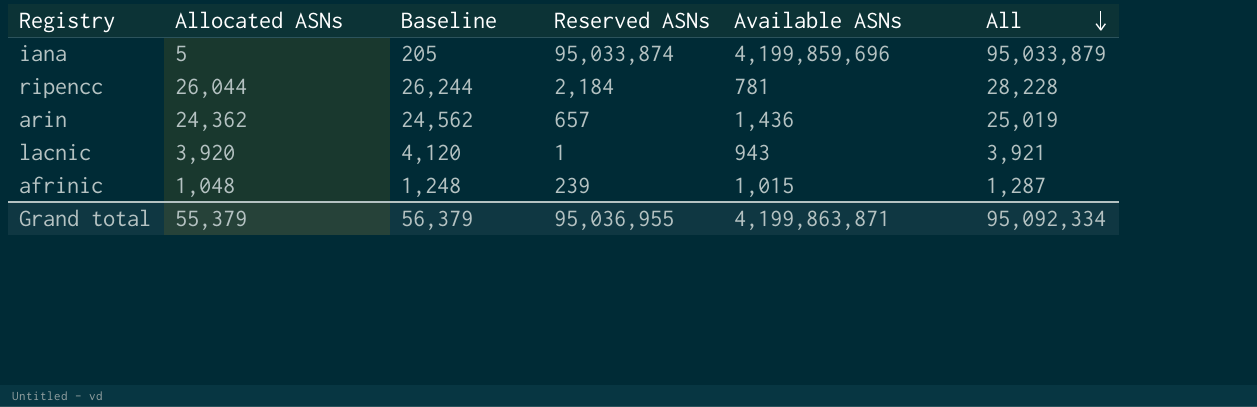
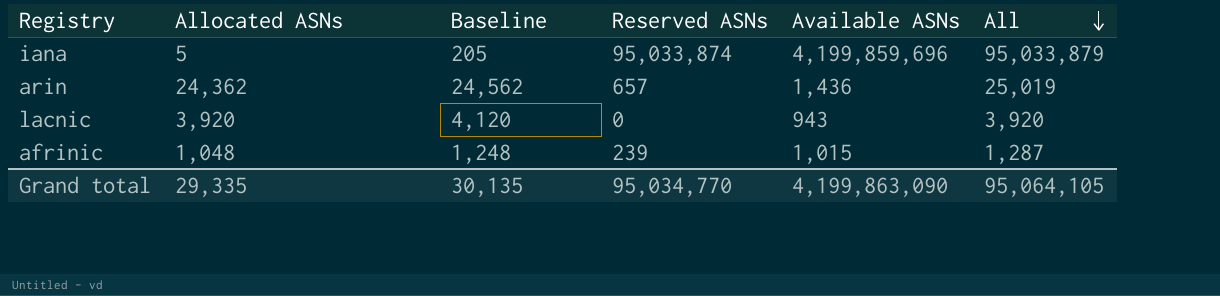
row ripencc: 26,044 | 26,244 | 2,184 | 781 | 28,228 -> none
lacnic | Reserved ASNs: 1 -> 0
lacnic | All: 3,921 -> 3,920
Grand total | Allocated ASNs: 55,379 -> 29,335
Grand total | Baseline: 56,379 -> 30,135
Grand total | Reserved ASNs: 95,036,955 -> 95,034,770
Grand total | Available ASNs: 4,199,863,871 -> 4,199,863,090
Grand total | All: 95,092,334 -> 95,064,105

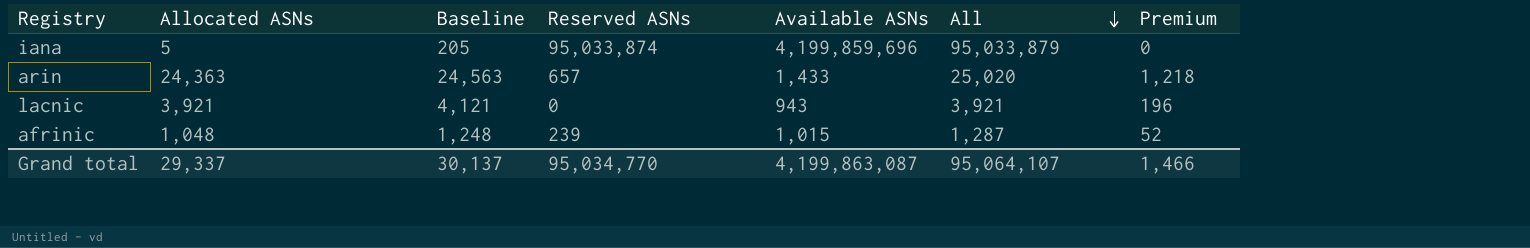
column Premium | formula: none -> [Allocated ASNs] * 0.05
arin | Allocated ASNs: 24,362 -> 24,363
arin | Baseline: 24,562 -> 24,563
arin | Available ASNs: 1,436 -> 1,433
arin | All: 25,019 -> 25,020
lacnic | Allocated ASNs: 3,920 -> 3,921
lacnic | Baseline: 4,120 -> 4,121
lacnic | All: 3,920 -> 3,921
Grand total | Allocated ASNs: 29,335 -> 29,337
Grand total | Baseline: 30,135 -> 30,137
Grand total | Available ASNs: 4,199,863,090 -> 4,199,863,087
Grand total | All: 95,064,105 -> 95,064,107

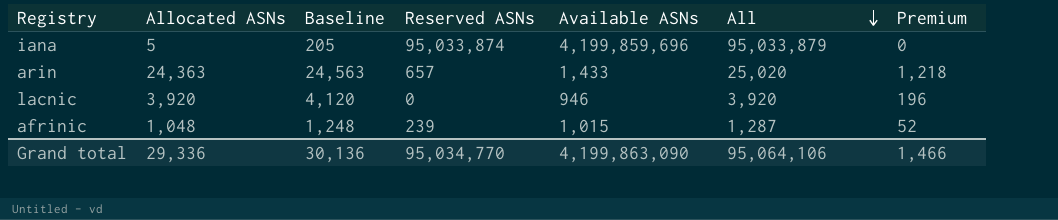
lacnic | Allocated ASNs: 3,921 -> 3,920
lacnic | Baseline: 4,121 -> 4,120
lacnic | Available ASNs: 943 -> 946
lacnic | All: 3,921 -> 3,920
Grand total | Allocated ASNs: 29,337 -> 29,336
Grand total | Baseline: 30,137 -> 30,136
Grand total | Available ASNs: 4,199,863,087 -> 4,199,863,090
Grand total | All: 95,064,107 -> 95,064,106

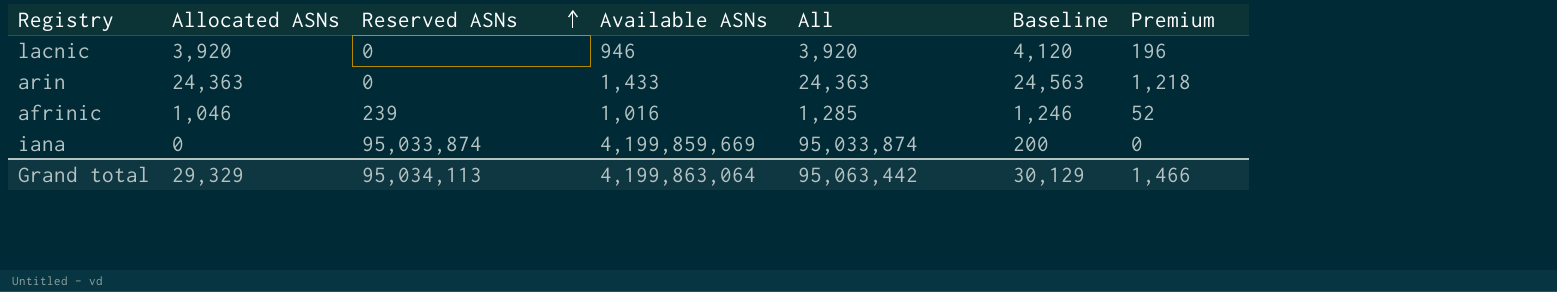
row order: All descending -> Reserved ASNs ascending
column Baseline | position: 3 -> 6
arin | Reserved ASNs: 657 -> 0
arin | All: 25,020 -> 24,363
afrinic | Allocated ASNs: 1,048 -> 1,046
afrinic | Available ASNs: 1,015 -> 1,016
afrinic | All: 1,287 -> 1,285
afrinic | Baseline: 1,248 -> 1,246
iana | Allocated ASNs: 5 -> 0
iana | Available ASNs: 4,199,859,696 -> 4,199,859,669
iana | All: 95,033,879 -> 95,033,874
iana | Baseline: 205 -> 200
Grand total | Allocated ASNs: 29,336 -> 29,329
Grand total | Reserved ASNs: 95,034,770 -> 95,034,113
Grand total | Available ASNs: 4,199,863,090 -> 4,199,863,064
Grand total | All: 95,064,106 -> 95,063,442
Grand total | Baseline: 30,136 -> 30,129

